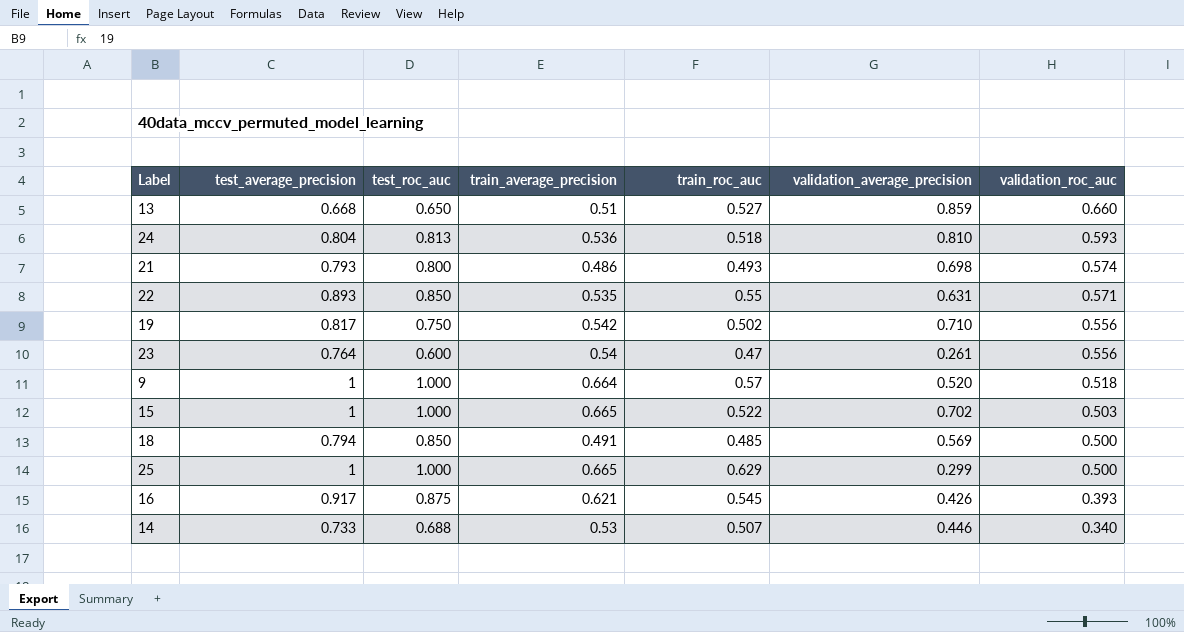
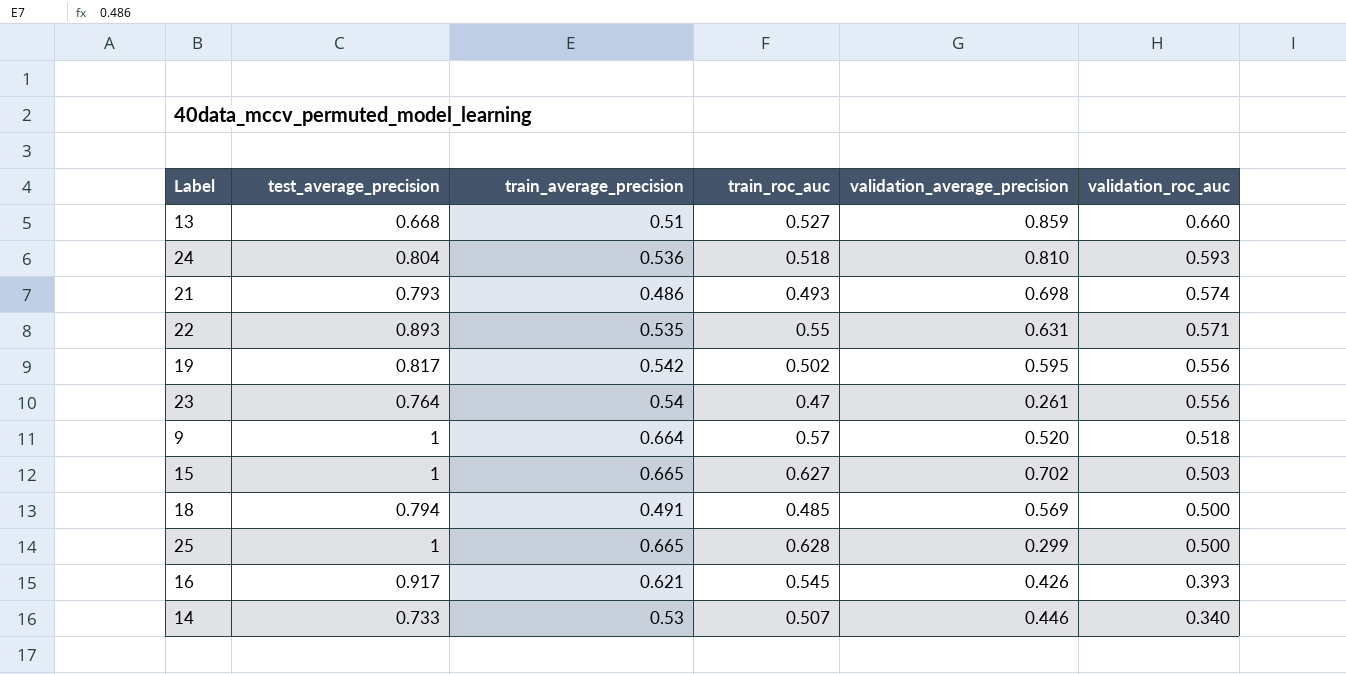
column test_roc_auc | position: 3 -> none
19 | validation_average_precision: 0.710 -> 0.595
15 | train_roc_auc: 0.522 -> 0.627
25 | train_roc_auc: 0.629 -> 0.628

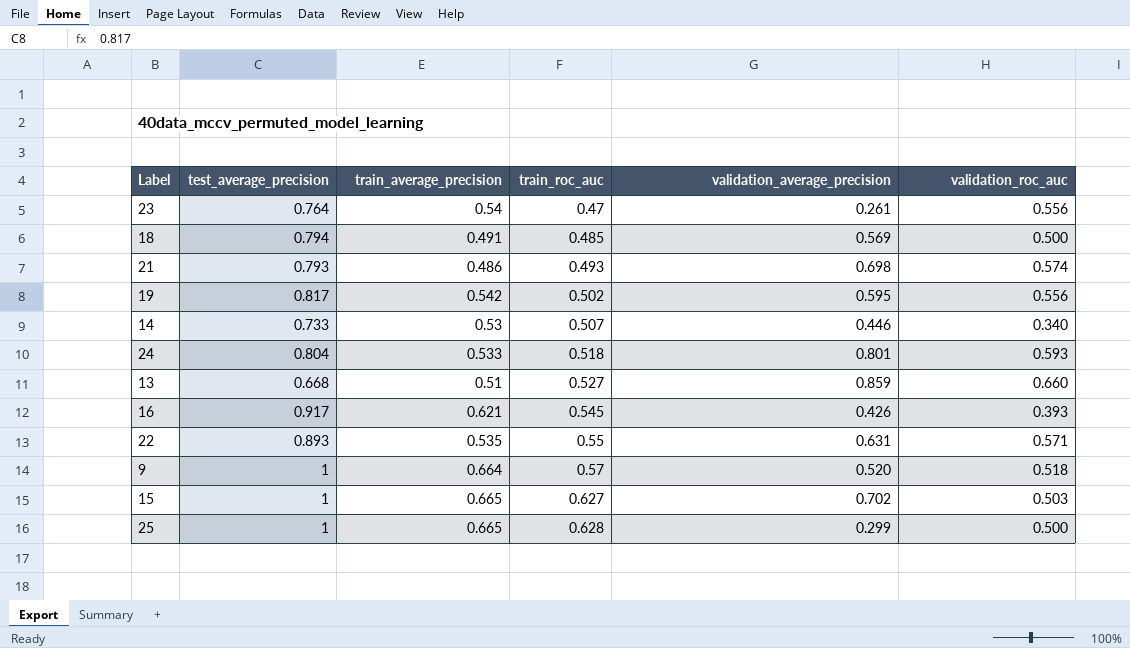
row order: validation_roc_auc descending -> train_roc_auc ascending
24 | train_average_precision: 0.536 -> 0.533
24 | validation_average_precision: 0.810 -> 0.801

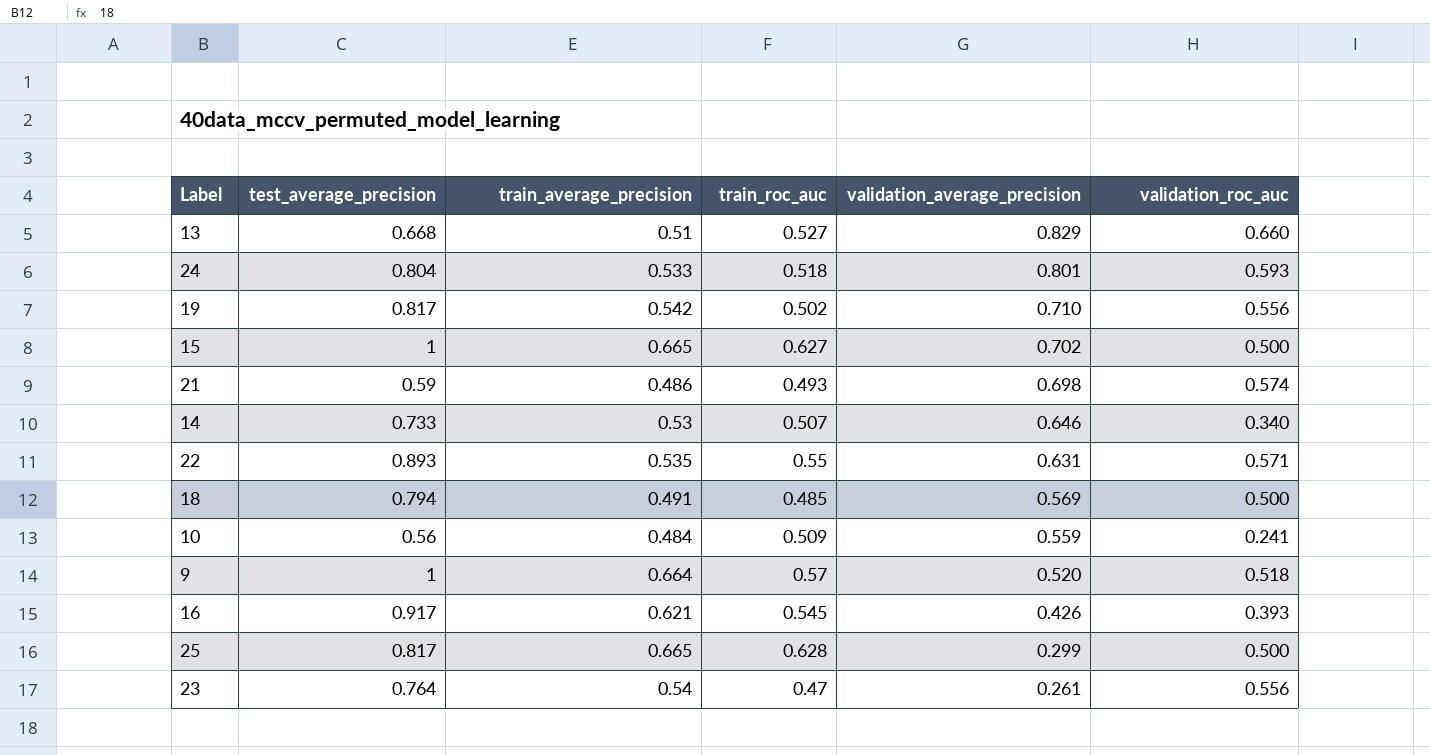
row order: train_roc_auc ascending -> validation_average_precision descending
13 | validation_average_precision: 0.859 -> 0.829
19 | validation_average_precision: 0.595 -> 0.710
15 | validation_roc_auc: 0.503 -> 0.500
21 | test_average_precision: 0.793 -> 0.59
14 | validation_average_precision: 0.446 -> 0.646
row 10: none -> 0.56 | 0.484 | 0.509 | 0.559 | 0.241
25 | test_average_precision: 1 -> 0.817

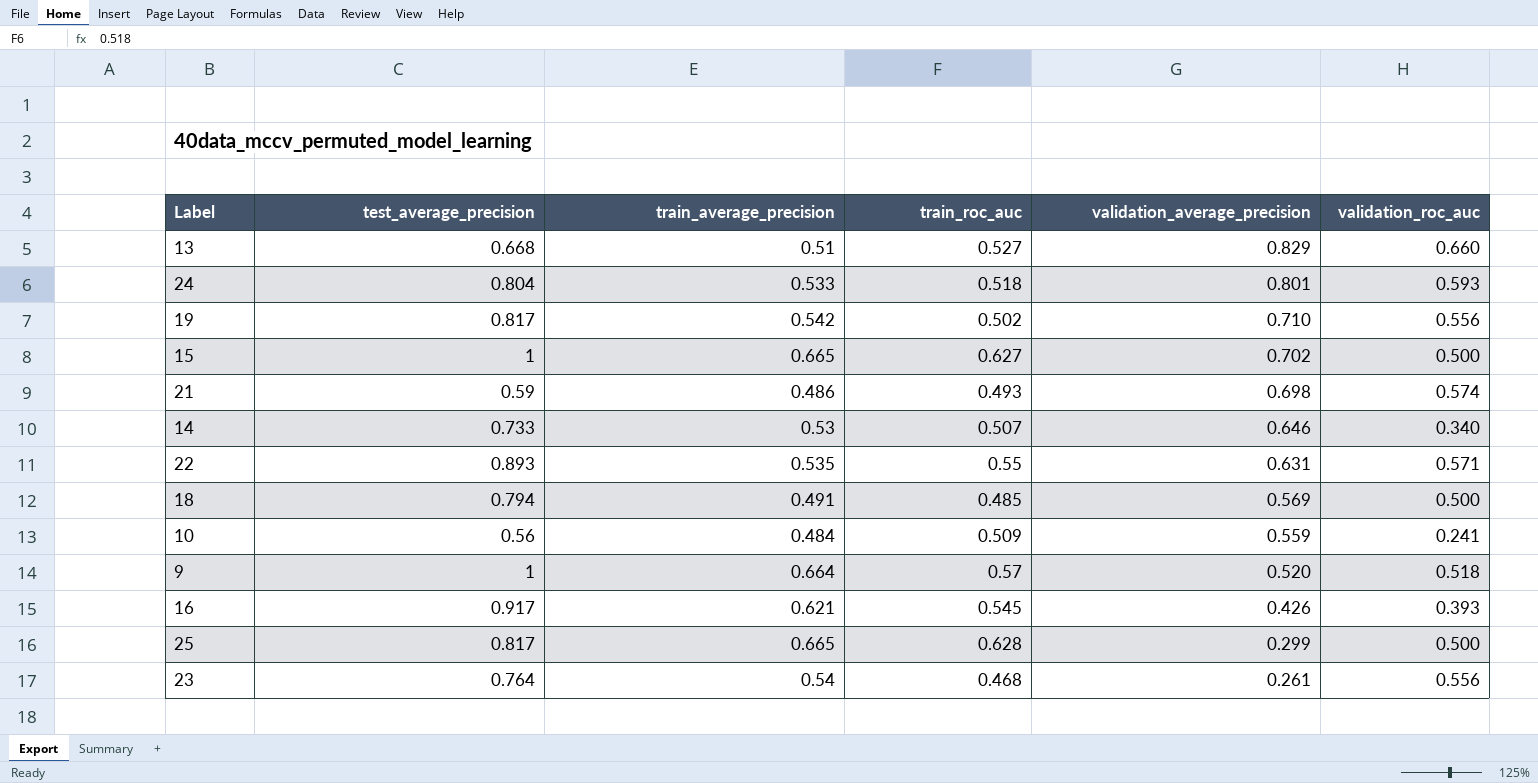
23 | train_roc_auc: 0.47 -> 0.468

